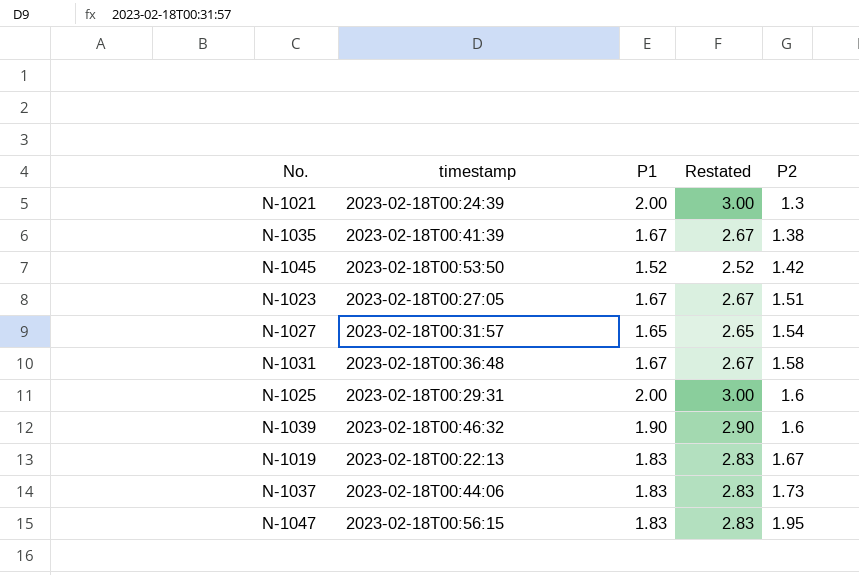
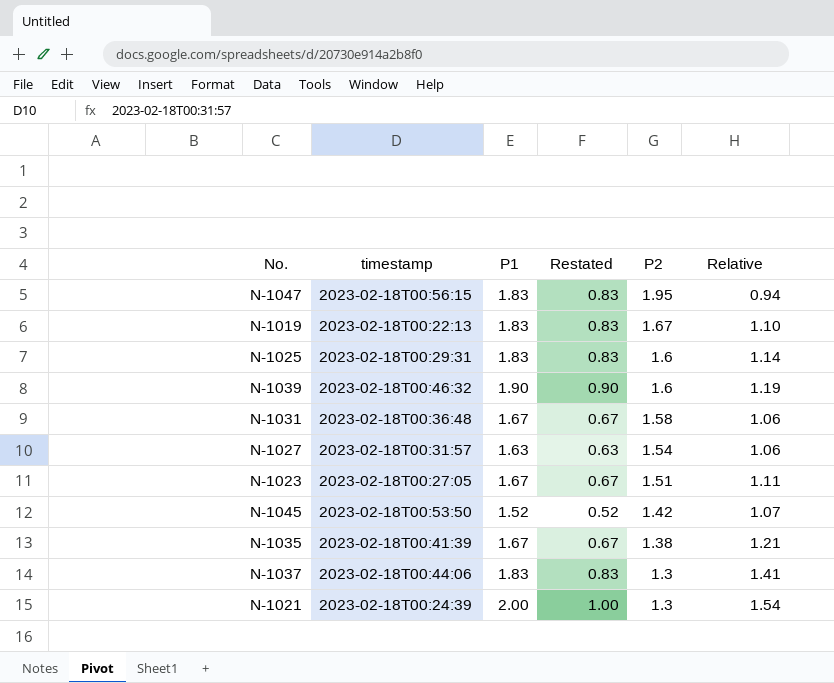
row order: P2 ascending -> P2 descending
column Restated | formula: [P1] + 1 -> [P1] - 1
column Relative | formula: none -> [P1] / [P2]
N-1025 | P1: 2.00 -> 1.83
N-1027 | P1: 1.65 -> 1.63
N-1037 | P2: 1.73 -> 1.3

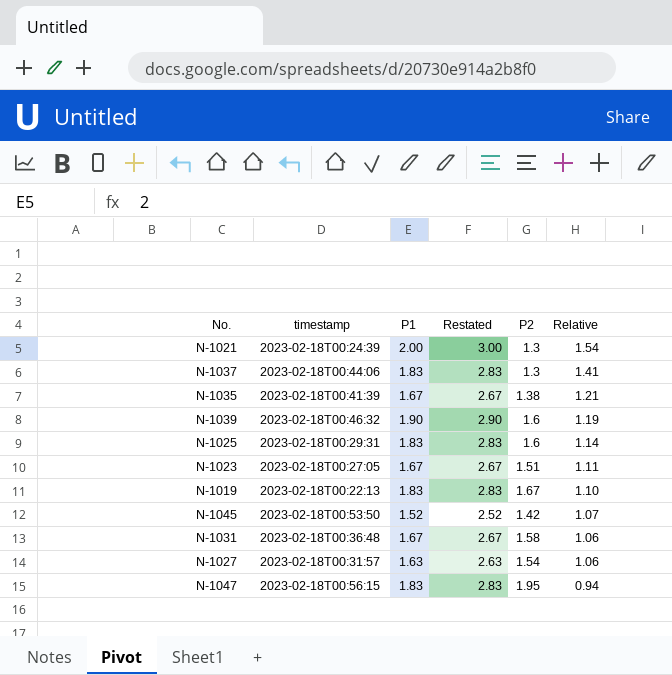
row order: P2 descending -> Relative descending
column Restated | formula: [P1] - 1 -> [P1] + 1

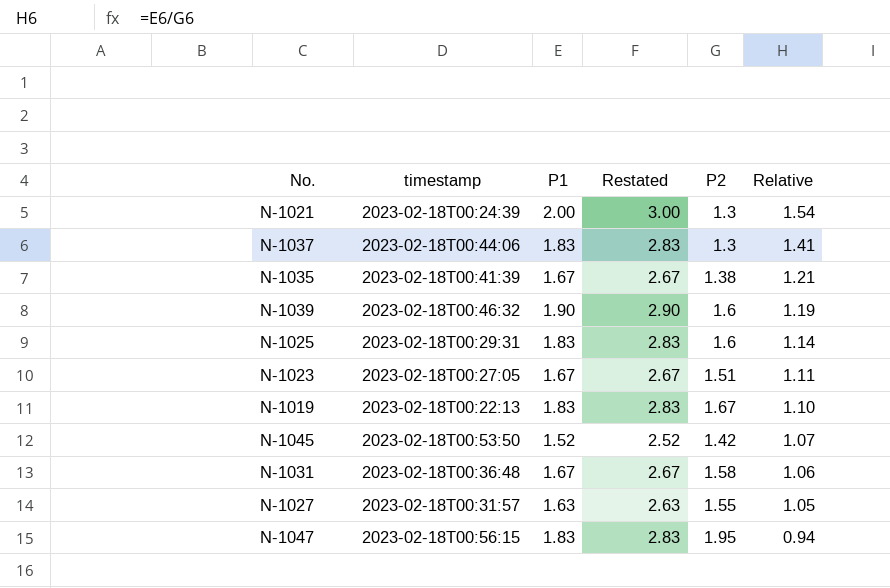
N-1027 | P2: 1.54 -> 1.55
N-1027 | Relative: 1.06 -> 1.05

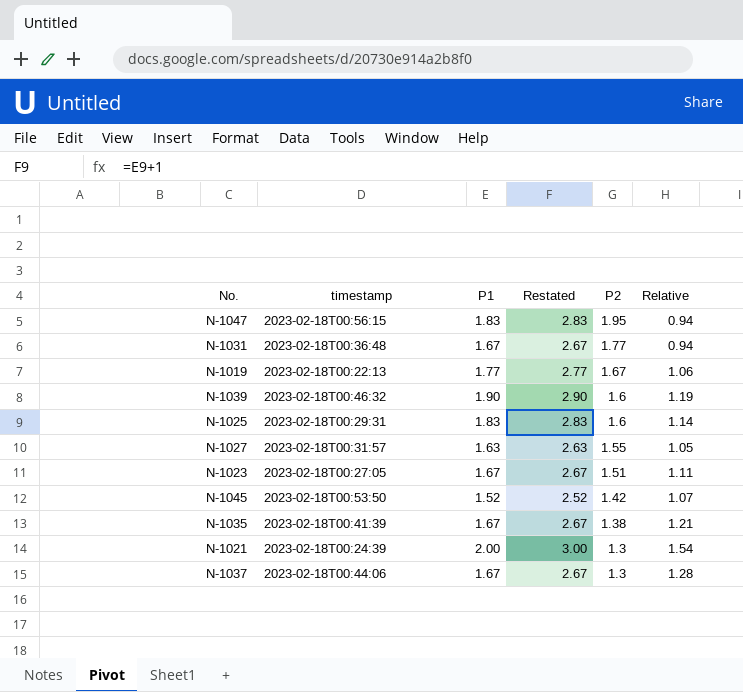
row order: Relative descending -> P2 descending
N-1031 | P2: 1.58 -> 1.77
N-1031 | Relative: 1.06 -> 0.94
N-1019 | P1: 1.83 -> 1.77
N-1019 | Restated: 2.83 -> 2.77
N-1019 | Relative: 1.10 -> 1.06
N-1037 | P1: 1.83 -> 1.67
N-1037 | Restated: 2.83 -> 2.67
N-1037 | Relative: 1.41 -> 1.28

